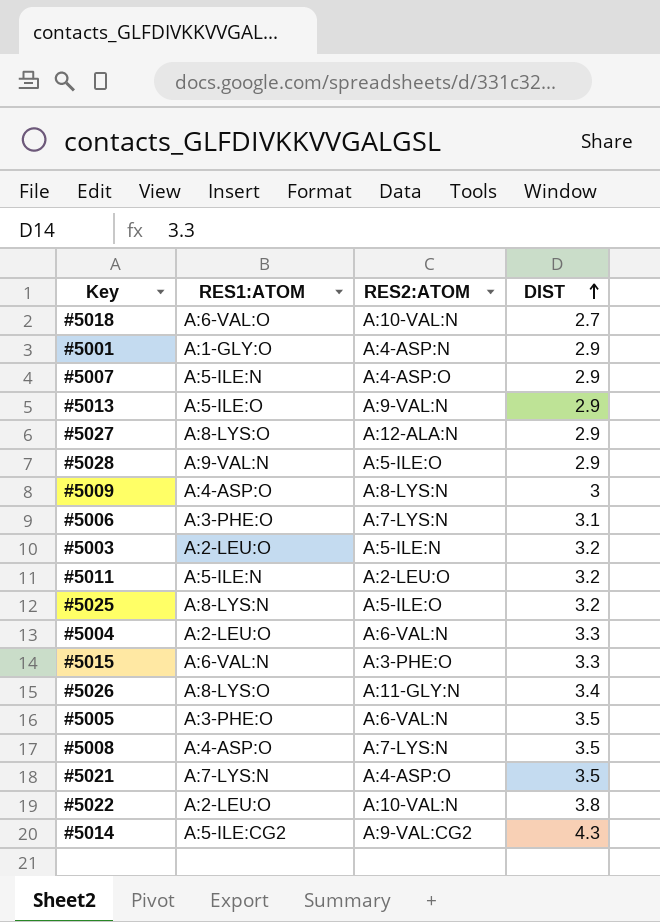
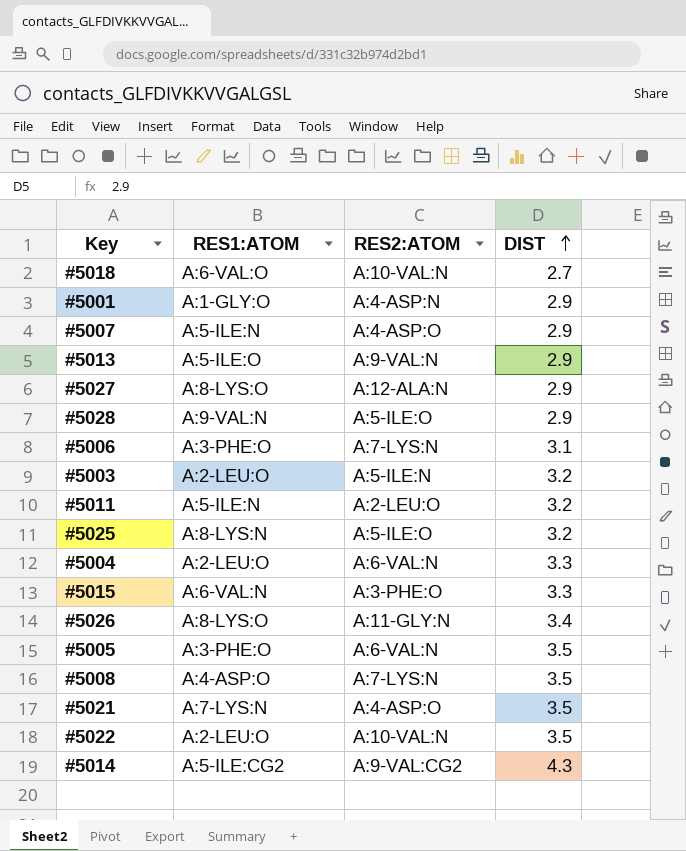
row #5009: A:4-ASP:O | A:8-LYS:N | 3 -> none
#5022 | DIST: 3.8 -> 3.5

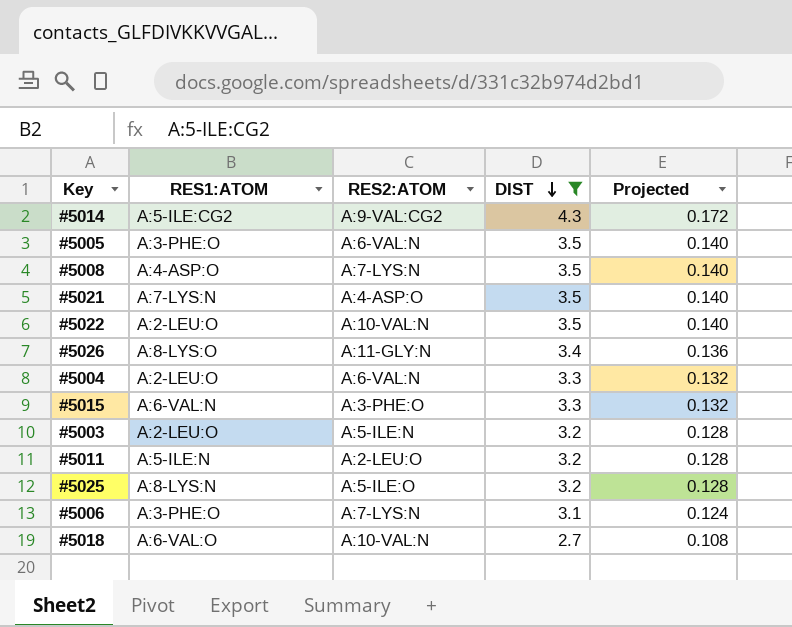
filter: none -> DIST != 2.9
row order: DIST ascending -> DIST descending
column Projected | formula: none -> [DIST] * 0.04

